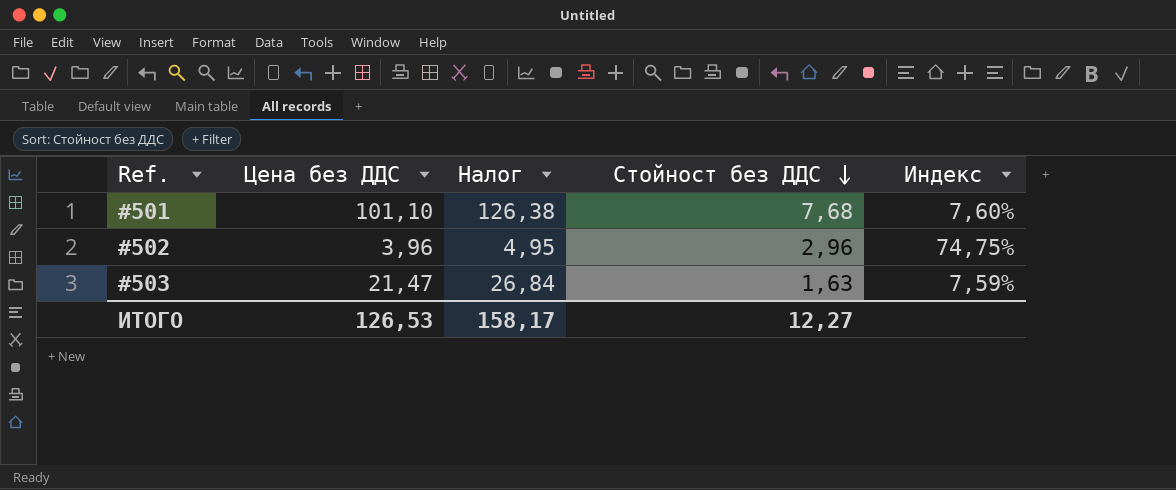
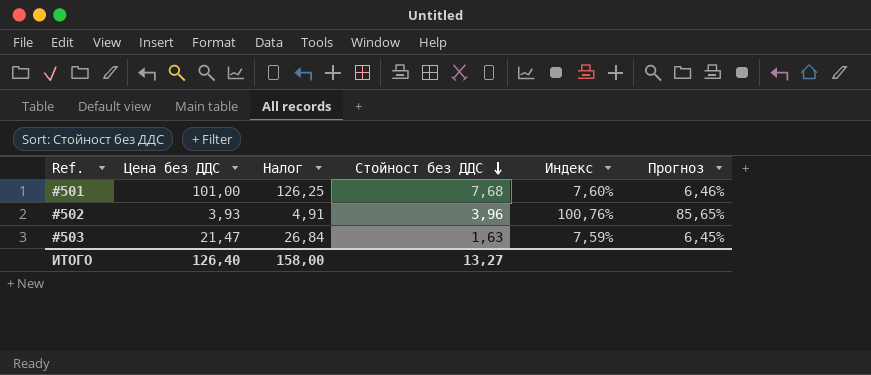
column Прогноз | formula: none -> [Индекс] * 0,85
#501 | Цена без ДДС: 101,10 -> 101,00
#501 | Налог: 126,38 -> 126,25
#502 | Цена без ДДС: 3,96 -> 3,93
#502 | Налог: 4,95 -> 4,91
#502 | Стойност без ДДС: 2,96 -> 3,96
#502 | Индекс: 74,75% -> 100,76%
ИТОГО | Цена без ДДС: 126,53 -> 126,40
ИТОГО | Налог: 158,17 -> 158,00
ИТОГО | Стойност без ДДС: 12,27 -> 13,27

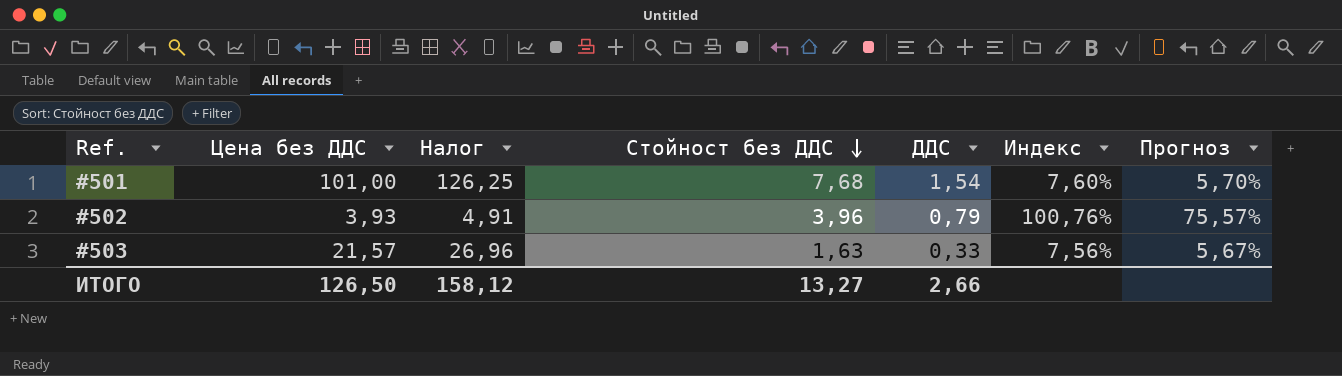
column ДДС | position: none -> 5
column Прогноз | formula: [Индекс] * 0,85 -> [Индекс] * 0,75
#503 | Цена без ДДС: 21,47 -> 21,57
#503 | Налог: 26,84 -> 26,96
#503 | Индекс: 7,59% -> 7,56%
ИТОГО | Цена без ДДС: 126,40 -> 126,50
ИТОГО | Налог: 158,00 -> 158,12

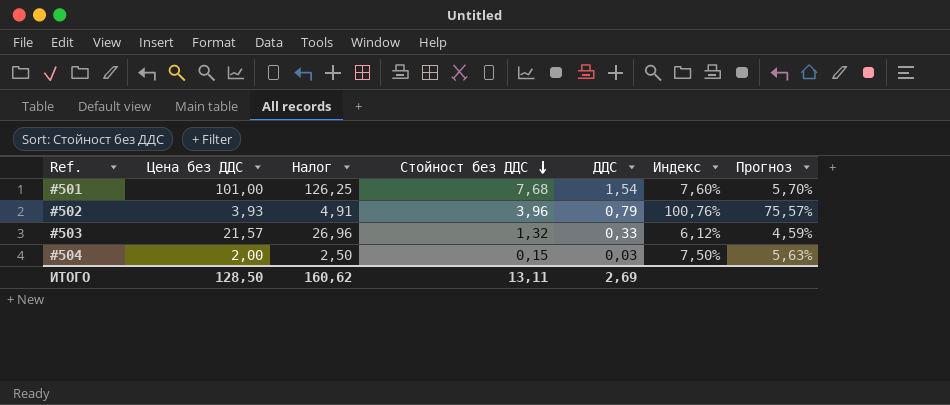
#503 | Стойност без ДДС: 1,63 -> 1,32
#503 | Индекс: 7,56% -> 6,12%
#503 | Прогноз: 5,67% -> 4,59%
row #504: none -> 2,00 | 2,50 | 0,15 | 0,03 | 7,50% | 5,63%
ИТОГО | Цена без ДДС: 126,50 -> 128,50
ИТОГО | Налог: 158,12 -> 160,62
ИТОГО | Стойност без ДДС: 13,27 -> 13,11
ИТОГО | ДДС: 2,66 -> 2,69

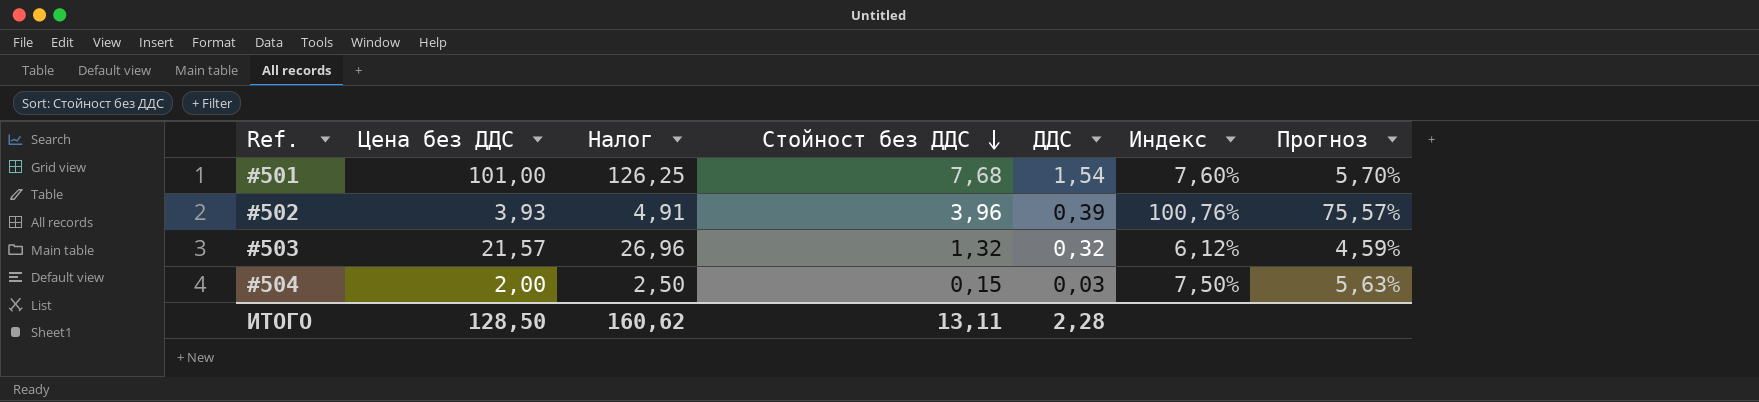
#502 | ДДС: 0,79 -> 0,39
#503 | ДДС: 0,33 -> 0,32
ИТОГО | ДДС: 2,69 -> 2,28

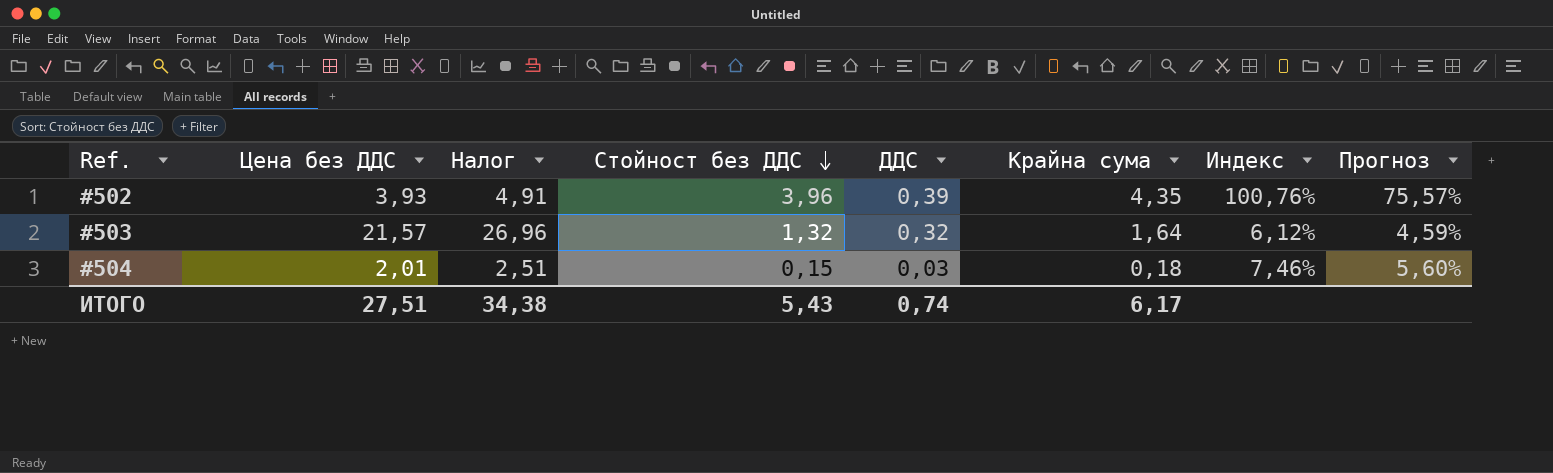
column Крайна сума | formula: none -> [Стойност без ДДС] + [ДДС]
row #501: 101,00 | 126,25 | 7,68 | 1,54 | 7,60% | 5,70% -> none
#504 | Цена без ДДС: 2,00 -> 2,01
#504 | Налог: 2,50 -> 2,51
#504 | Индекс: 7,50% -> 7,46%
#504 | Прогноз: 5,63% -> 5,60%
ИТОГО | Цена без ДДС: 128,50 -> 27,51
ИТОГО | Налог: 160,62 -> 34,38
ИТОГО | Стойност без ДДС: 13,11 -> 5,43
ИТОГО | ДДС: 2,28 -> 0,74

